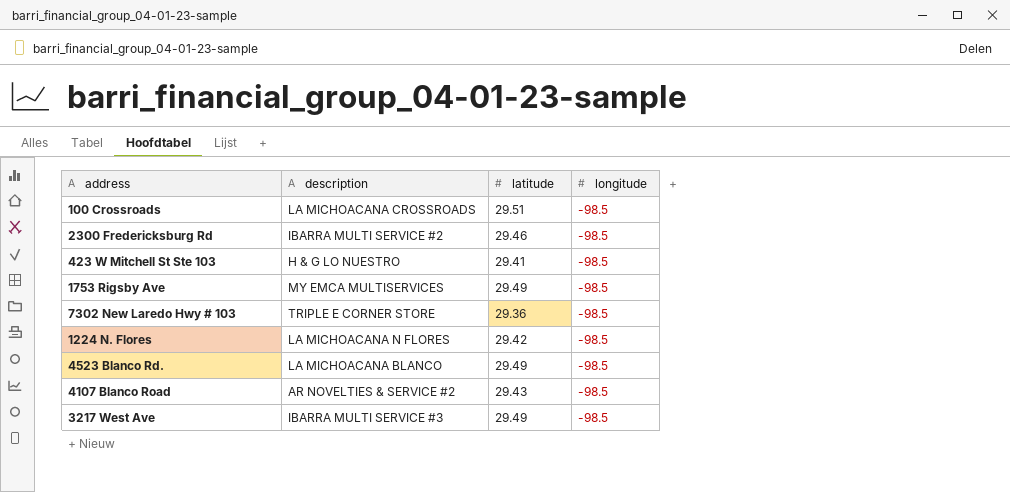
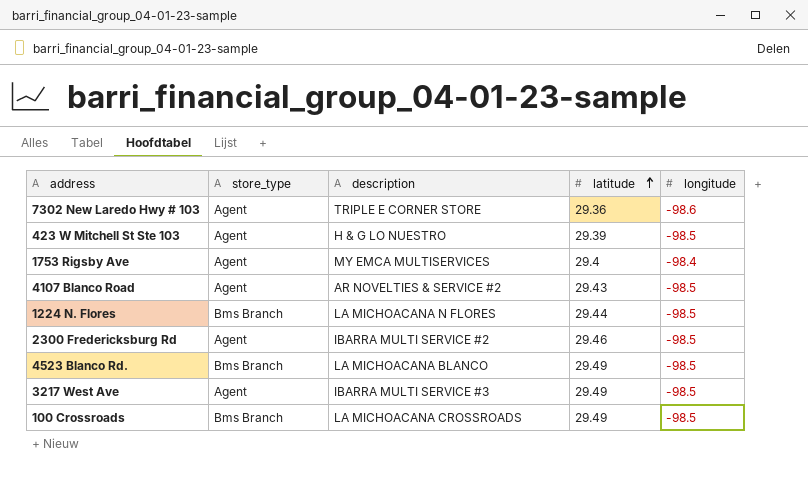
row order: none -> latitude ascending
column store_type | position: none -> 2
7302 New Laredo Hwy # 103 | longitude: -98.5 -> -98.6
423 W Mitchell St Ste 103 | latitude: 29.41 -> 29.39
1753 Rigsby Ave | latitude: 29.49 -> 29.4
1753 Rigsby Ave | longitude: -98.5 -> -98.4
1224 N. Flores | latitude: 29.42 -> 29.44
100 Crossroads | latitude: 29.51 -> 29.49

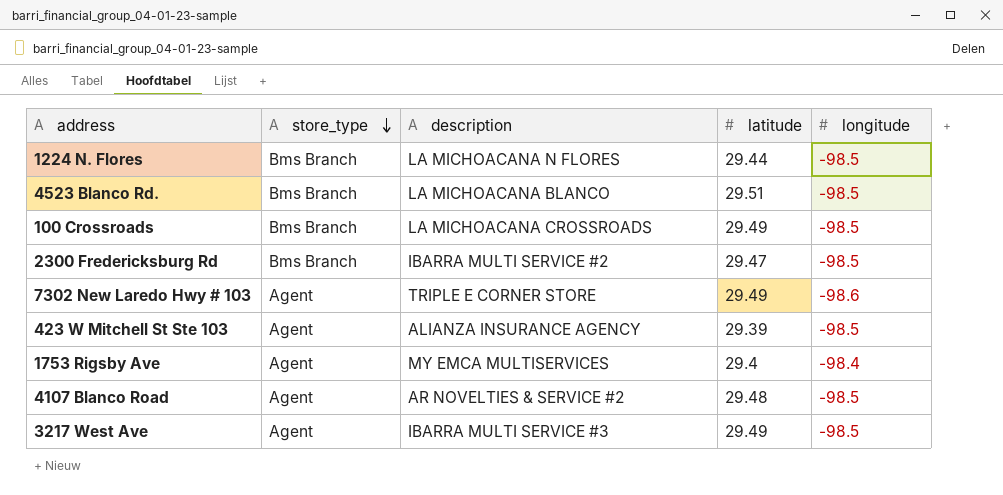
row order: latitude ascending -> store_type descending
4523 Blanco Rd. | latitude: 29.49 -> 29.51
2300 Fredericksburg Rd | store_type: Agent -> Bms Branch
2300 Fredericksburg Rd | latitude: 29.46 -> 29.47
7302 New Laredo Hwy # 103 | latitude: 29.36 -> 29.49
423 W Mitchell St Ste 103 | description: H & G LO NUESTRO -> ALIANZA INSURANCE AGENCY
4107 Blanco Road | latitude: 29.43 -> 29.48

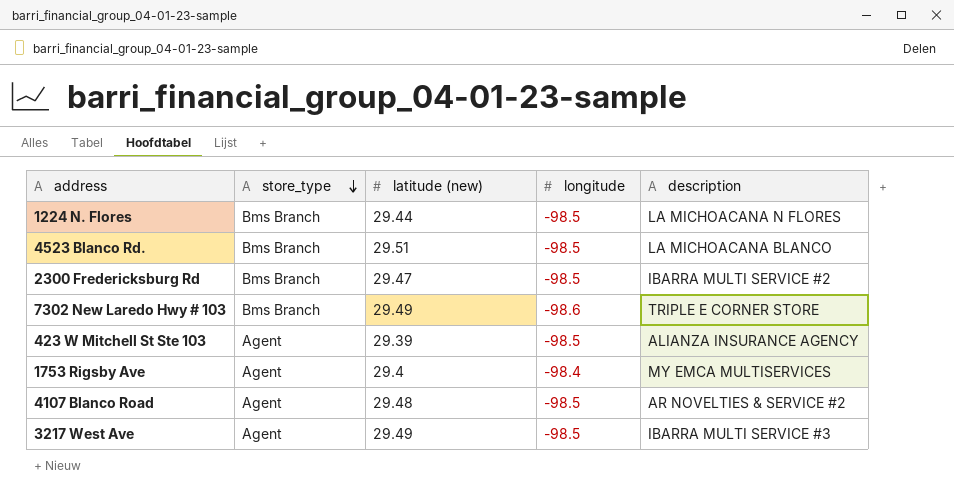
column name: latitude -> latitude (new)
column description | position: 3 -> 5
row 100 Crossroads: Bms Branch | LA MICHOACANA CROSSROADS | 29.49 | -98.5 -> none
7302 New Laredo Hwy # 103 | store_type: Agent -> Bms Branch

